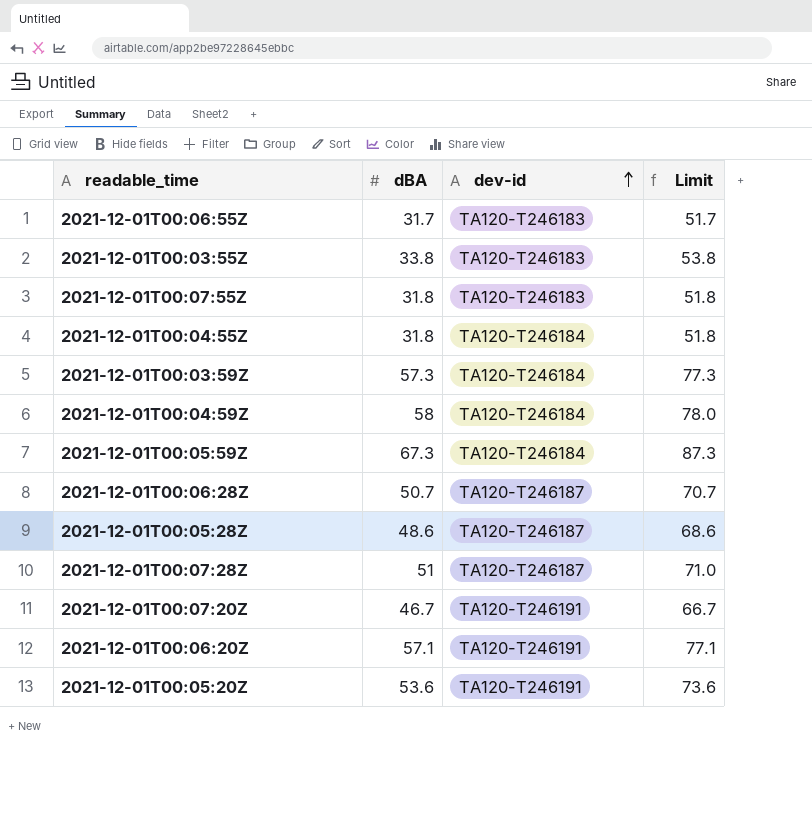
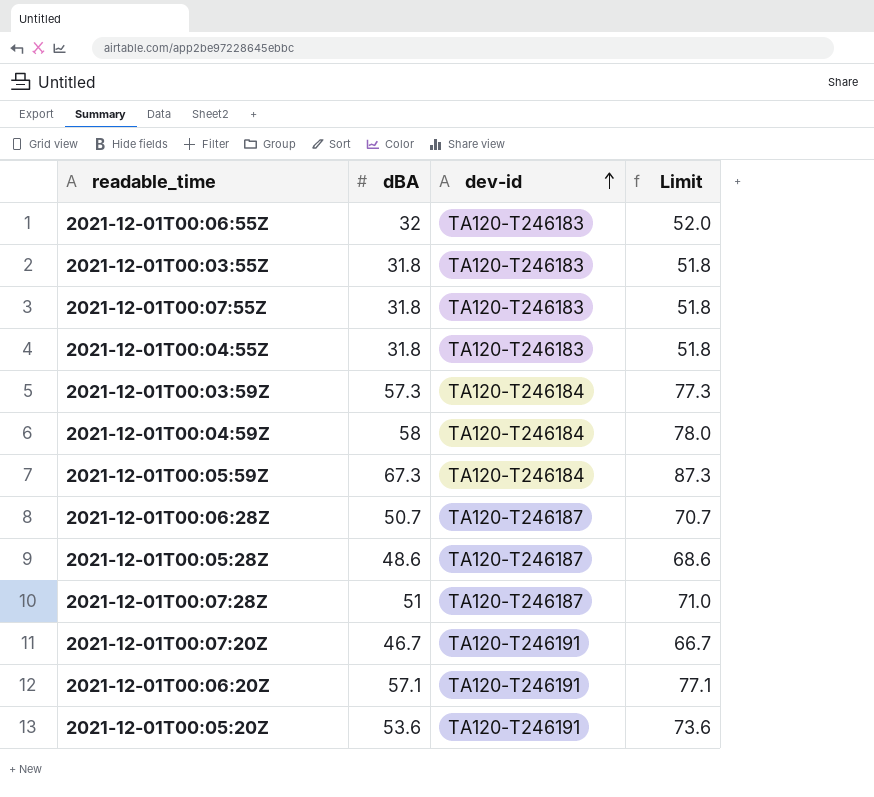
2021-12-01T00:06:55Z | dBA: 31.7 -> 32
2021-12-01T00:06:55Z | Limit: 51.7 -> 52.0
2021-12-01T00:03:55Z | dBA: 33.8 -> 31.8
2021-12-01T00:03:55Z | Limit: 53.8 -> 51.8
2021-12-01T00:04:55Z | dev-id: TA120-T246184 -> TA120-T246183

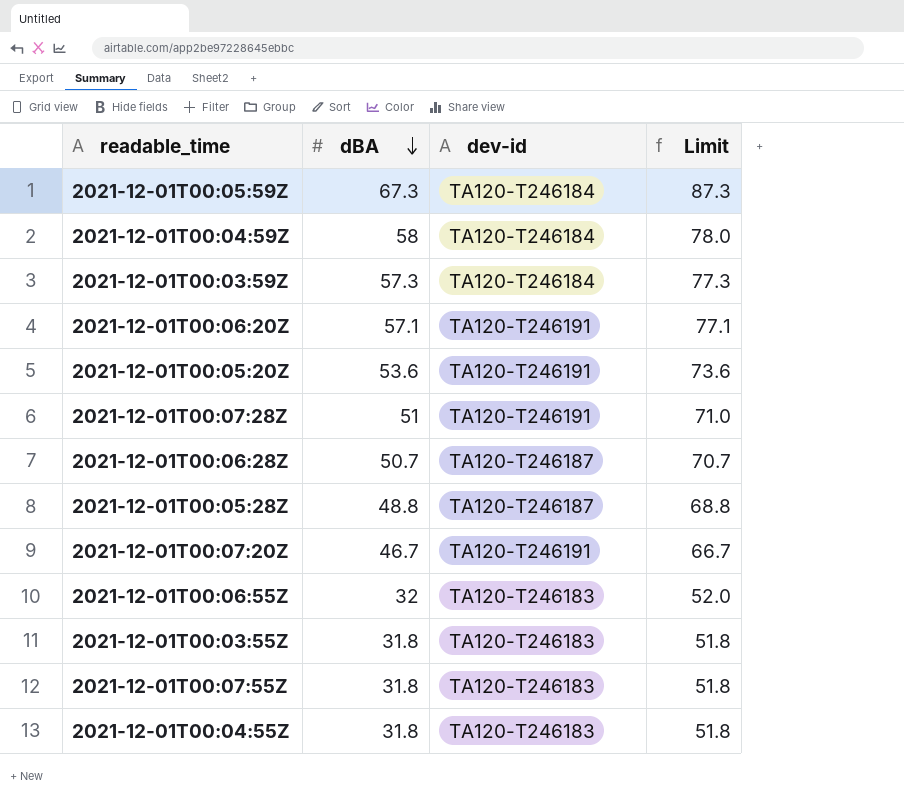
row order: dev-id ascending -> dBA descending
2021-12-01T00:07:28Z | dev-id: TA120-T246187 -> TA120-T246191
2021-12-01T00:05:28Z | dBA: 48.6 -> 48.8
2021-12-01T00:05:28Z | Limit: 68.6 -> 68.8

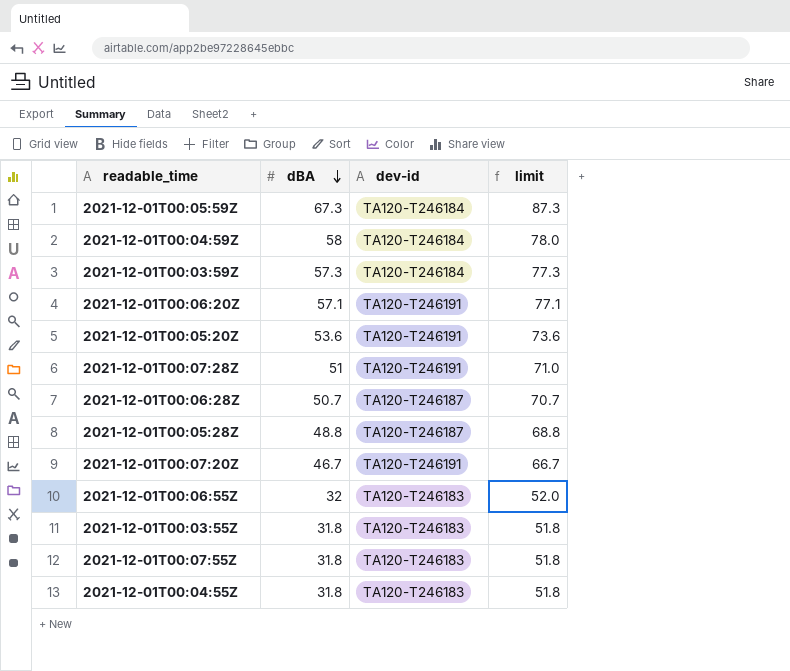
column name: Limit -> limit

